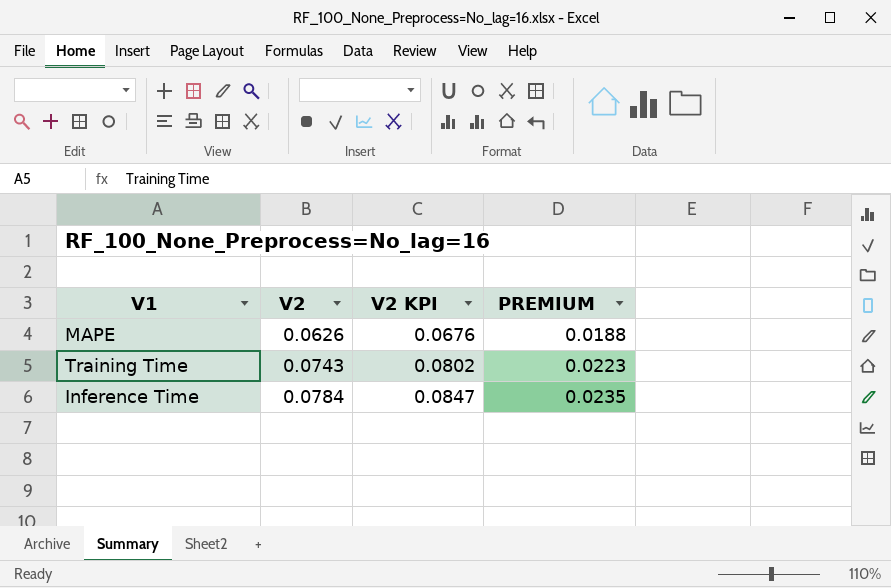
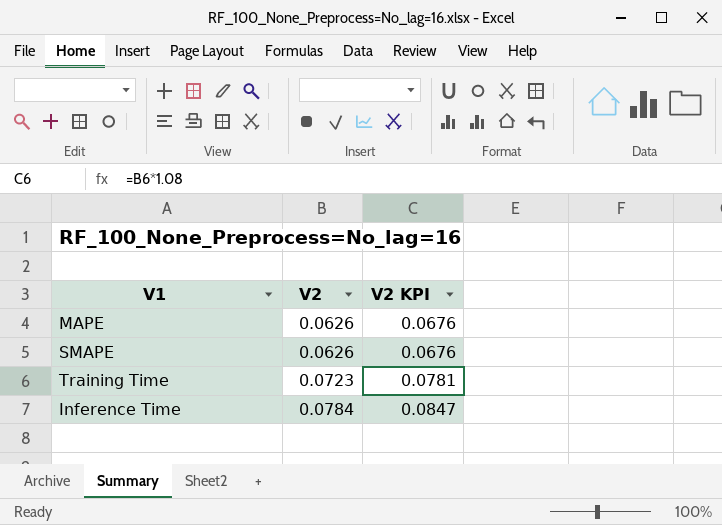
column PREMIUM | formula: [V2] * 0.3 -> none
row SMAPE: none -> 0.0626 | 0.0676
Training Time | V2: 0.0743 -> 0.0723
Training Time | V2 KPI: 0.0802 -> 0.0781

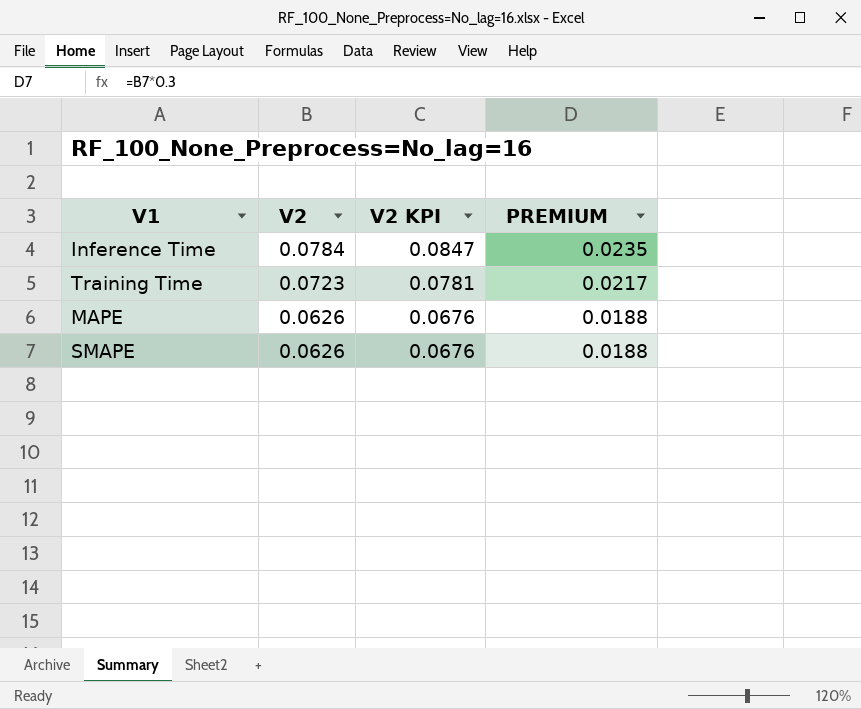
row order: V2 ascending -> V2 descending
column PREMIUM | formula: none -> [V2] * 0.3

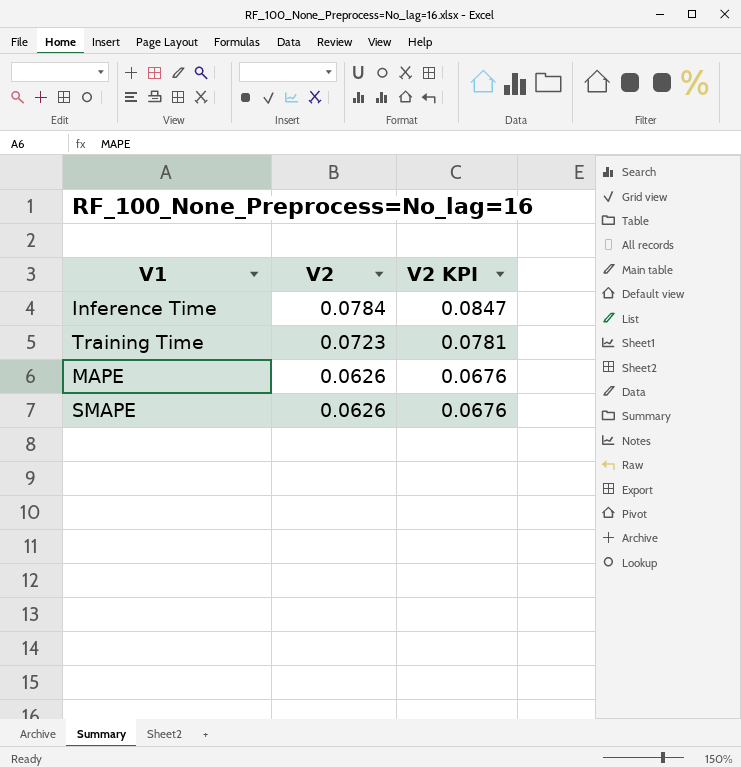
column PREMIUM | formula: [V2] * 0.3 -> none

